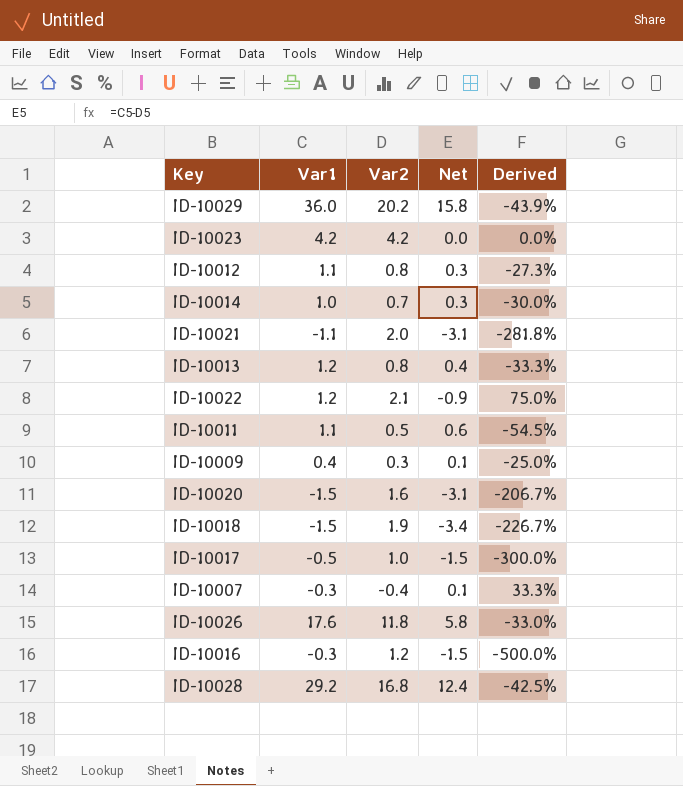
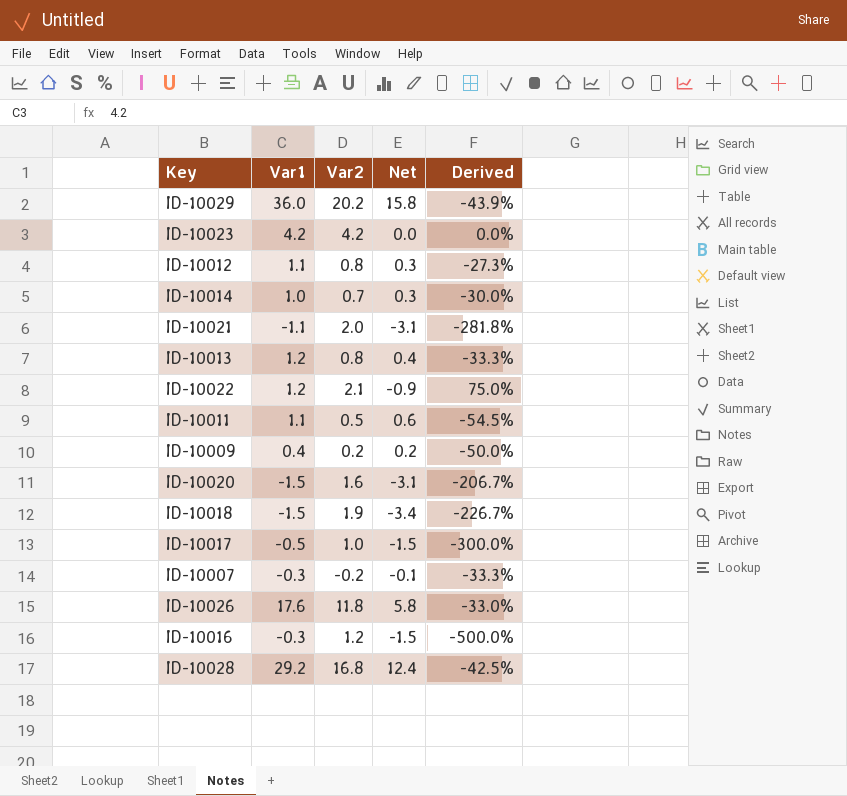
ID-10009 | Var2: 0.3 -> 0.2
ID-10009 | Net: 0.1 -> 0.2
ID-10009 | Derived: -25.0% -> -50.0%
ID-10007 | Var2: -0.4 -> -0.2
ID-10007 | Net: 0.1 -> -0.1
ID-10007 | Derived: 33.3% -> -33.3%

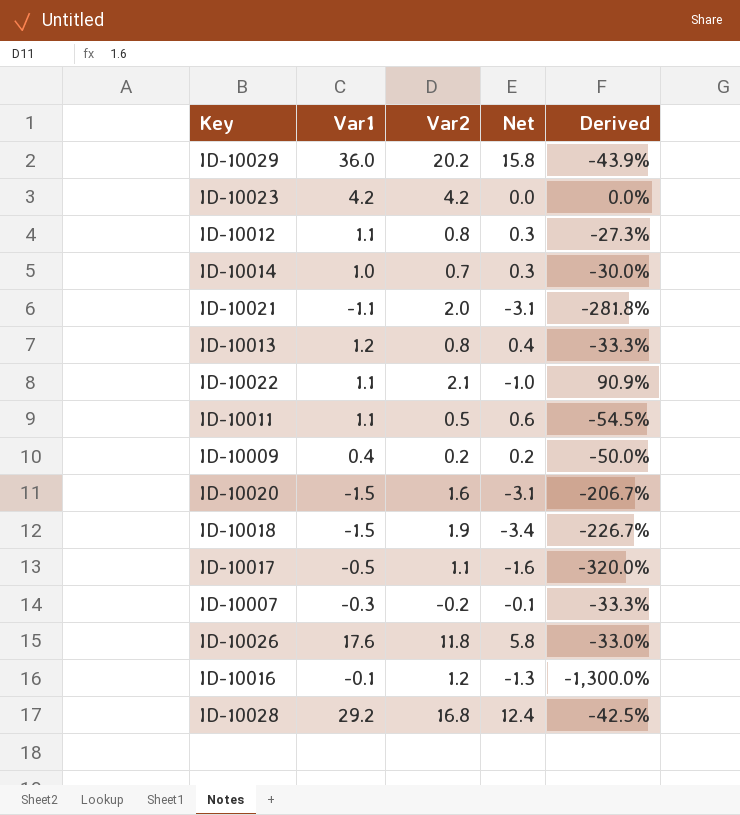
ID-10022 | Var1: 1.2 -> 1.1
ID-10022 | Net: -0.9 -> -1.0
ID-10022 | Derived: 75.0% -> 90.9%
ID-10017 | Var2: 1.0 -> 1.1
ID-10017 | Net: -1.5 -> -1.6
ID-10017 | Derived: -300.0% -> -320.0%
ID-10016 | Var1: -0.3 -> -0.1
ID-10016 | Net: -1.5 -> -1.3
ID-10016 | Derived: -500.0% -> -1,300.0%

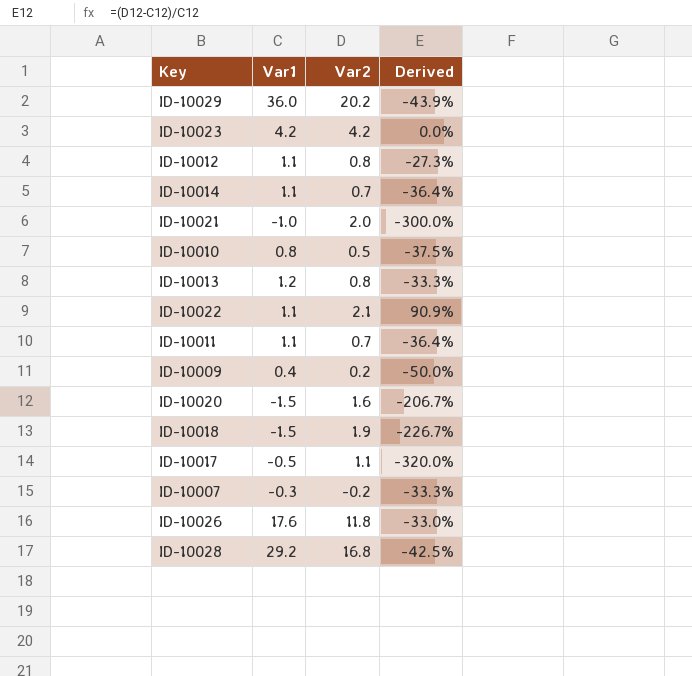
column Net | formula: [Var1] - [Var2] -> none
row ID-10016: -0.1 | 1.2 | -1.3 | -1,300.0% -> none
ID-10014 | Var1: 1.0 -> 1.1
ID-10014 | Derived: -30.0% -> -36.4%
ID-10021 | Var1: -1.1 -> -1.0
ID-10021 | Derived: -281.8% -> -300.0%
row ID-10010: none -> 0.8 | 0.5 | -37.5%
ID-10011 | Var2: 0.5 -> 0.7
ID-10011 | Derived: -54.5% -> -36.4%

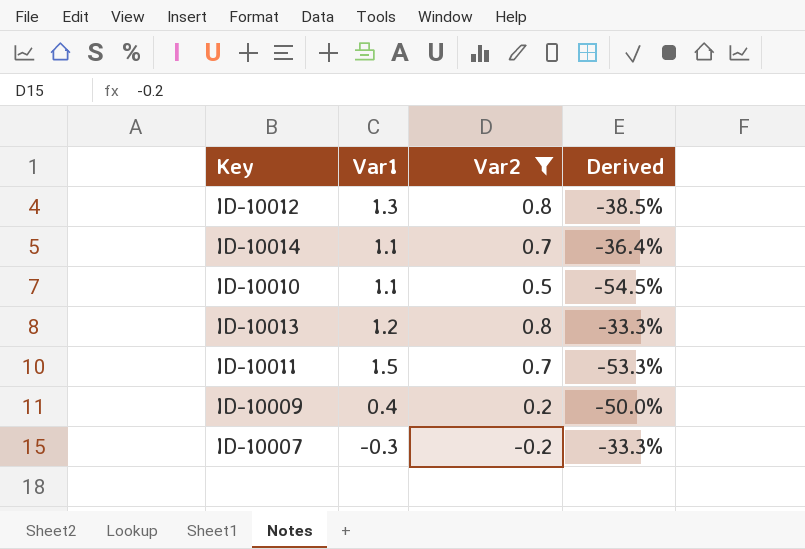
filter: none -> Var2 <= 0.8
ID-10012 | Var1: 1.1 -> 1.3
ID-10012 | Derived: -27.3% -> -38.5%
ID-10010 | Var1: 0.8 -> 1.1
ID-10010 | Derived: -37.5% -> -54.5%
ID-10011 | Var1: 1.1 -> 1.5
ID-10011 | Derived: -36.4% -> -53.3%

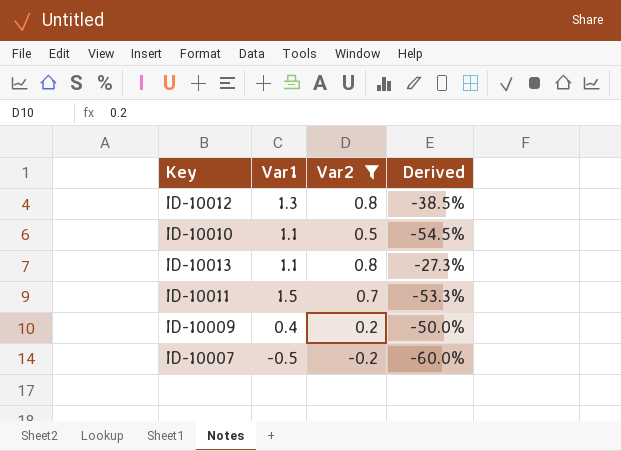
row ID-10014: 1.1 | 0.7 | -36.4% -> none
ID-10013 | Var1: 1.2 -> 1.1
ID-10013 | Derived: -33.3% -> -27.3%
ID-10007 | Var1: -0.3 -> -0.5
ID-10007 | Derived: -33.3% -> -60.0%

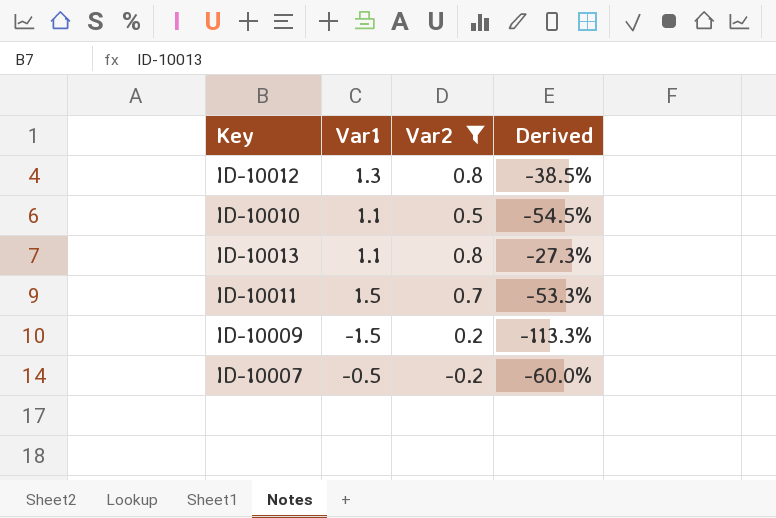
ID-10009 | Var1: 0.4 -> -1.5
ID-10009 | Derived: -50.0% -> -113.3%

